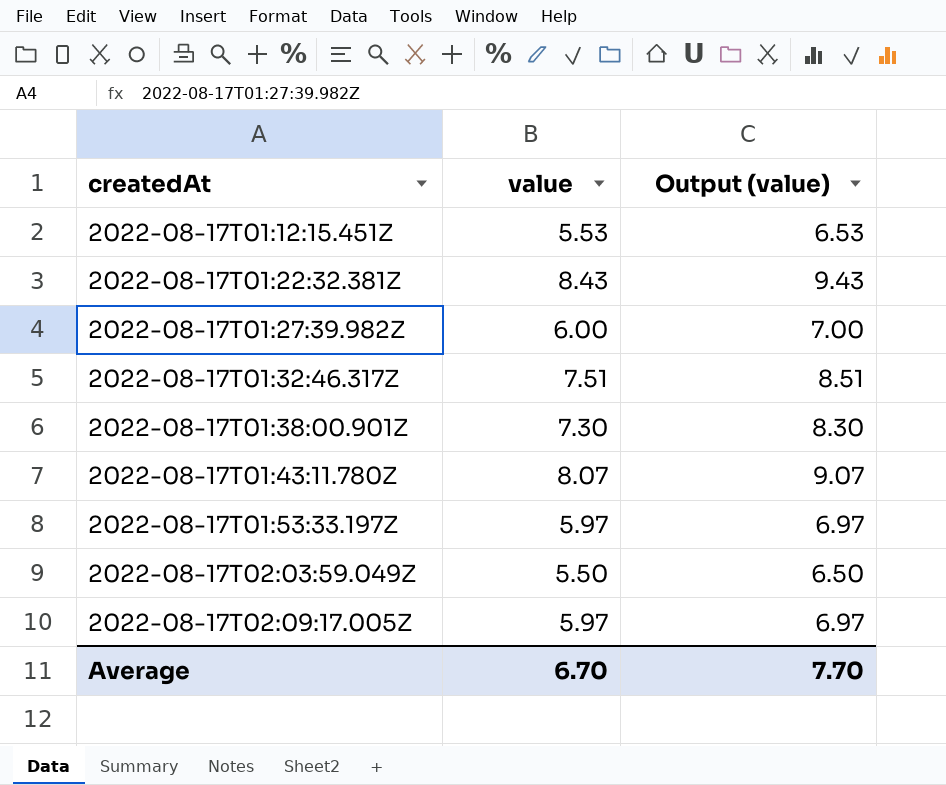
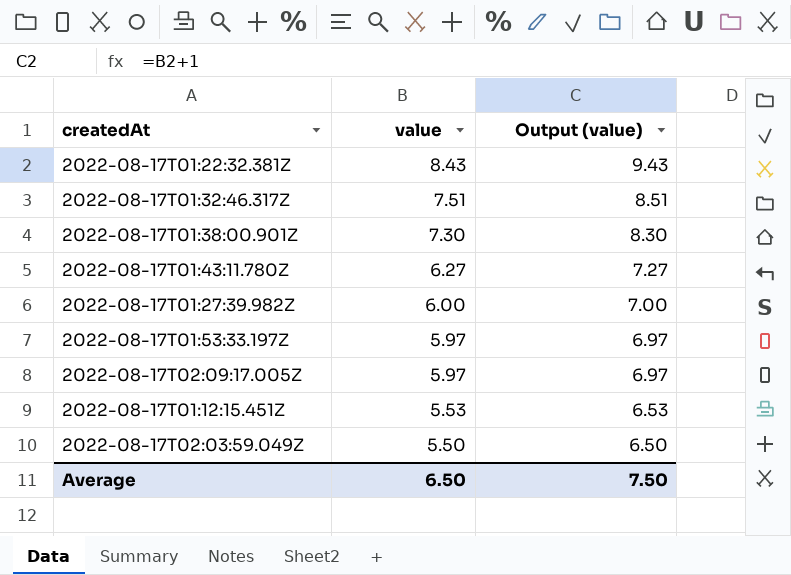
row order: createdAt ascending -> value descending
2022-08-17T01:43:11.780Z | value: 8.07 -> 6.27
2022-08-17T01:43:11.780Z | Output (value): 9.07 -> 7.27
Average | value: 6.70 -> 6.50
Average | Output (value): 7.70 -> 7.50

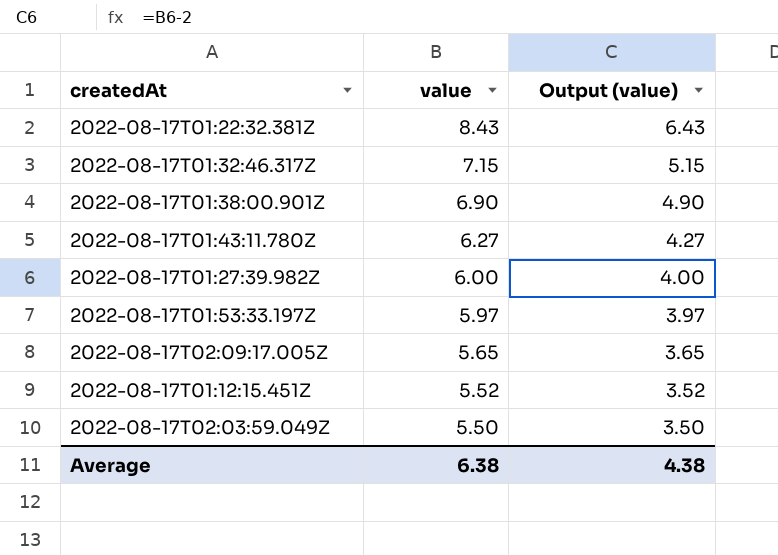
column Output (value) | formula: [value] + 1 -> [value] - 2
2022-08-17T01:32:46.317Z | value: 7.51 -> 7.15
2022-08-17T01:38:00.901Z | value: 7.30 -> 6.90
2022-08-17T02:09:17.005Z | value: 5.97 -> 5.65
2022-08-17T01:12:15.451Z | value: 5.53 -> 5.52
Average | value: 6.50 -> 6.38
Average | Output (value): 7.50 -> 4.38

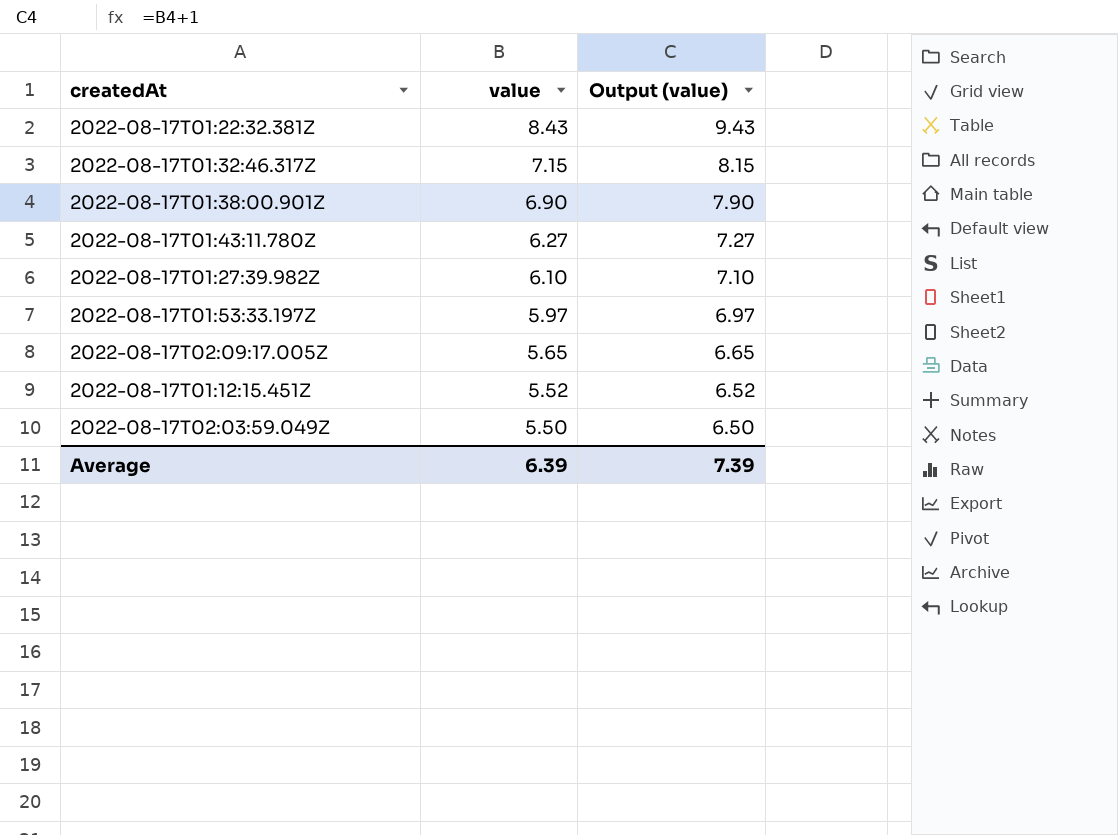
column Output (value) | formula: [value] - 2 -> [value] + 1
2022-08-17T01:27:39.982Z | value: 6.00 -> 6.10
Average | value: 6.38 -> 6.39
Average | Output (value): 4.38 -> 7.39

